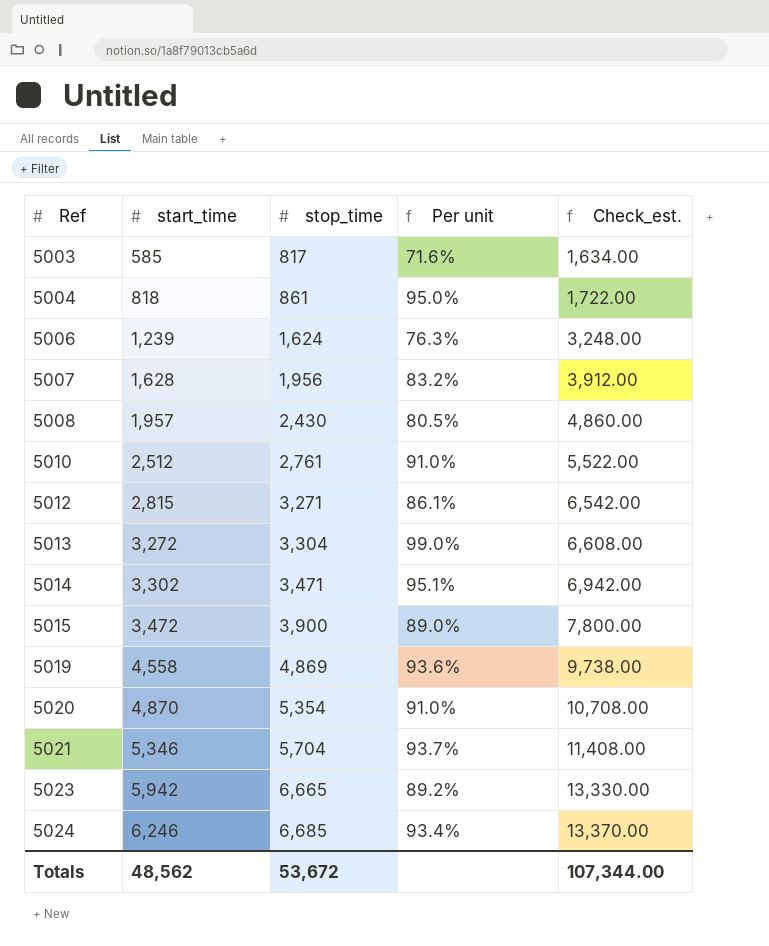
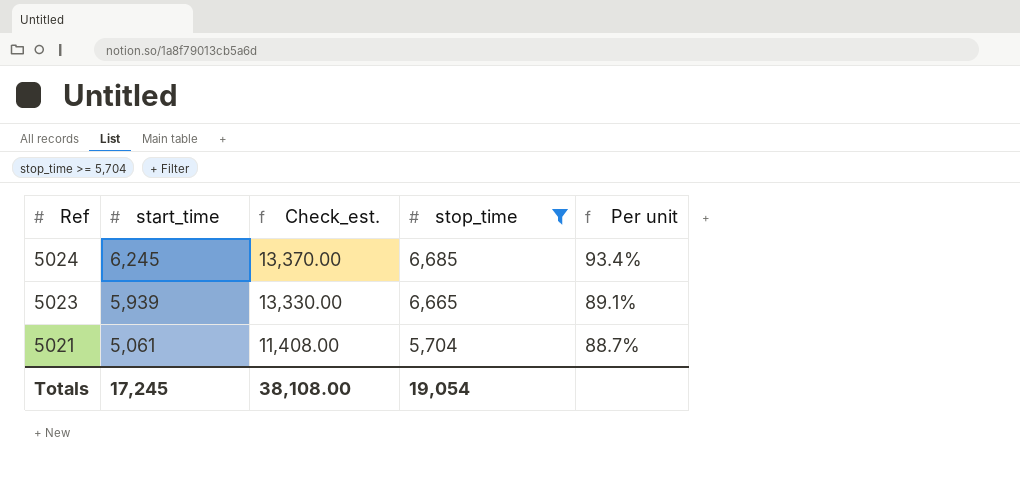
filter: none -> stop_time >= 5,704
row order: Ref ascending -> Ref descending
column Check_est. | position: 5 -> 3
5024 | start_time: 6,246 -> 6,245
5023 | start_time: 5,942 -> 5,939
5023 | Per unit: 89.2% -> 89.1%
5021 | start_time: 5,346 -> 5,061
5021 | Per unit: 93.7% -> 88.7%
Totals | start_time: 48,562 -> 17,245
Totals | Check_est.: 107,344.00 -> 38,108.00
Totals | stop_time: 53,672 -> 19,054

